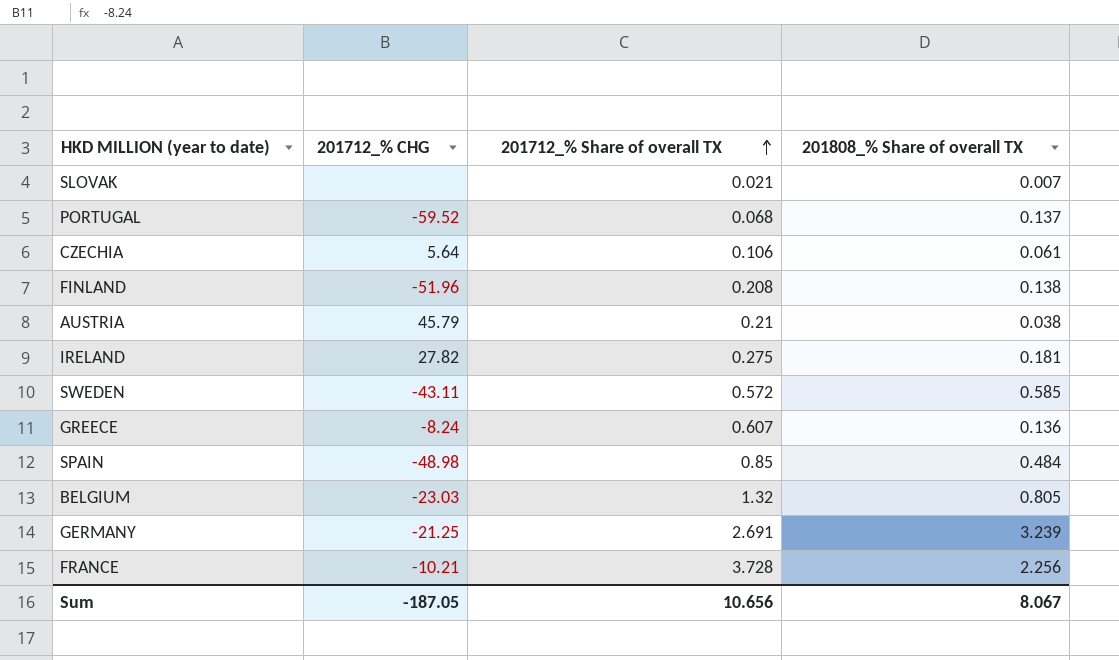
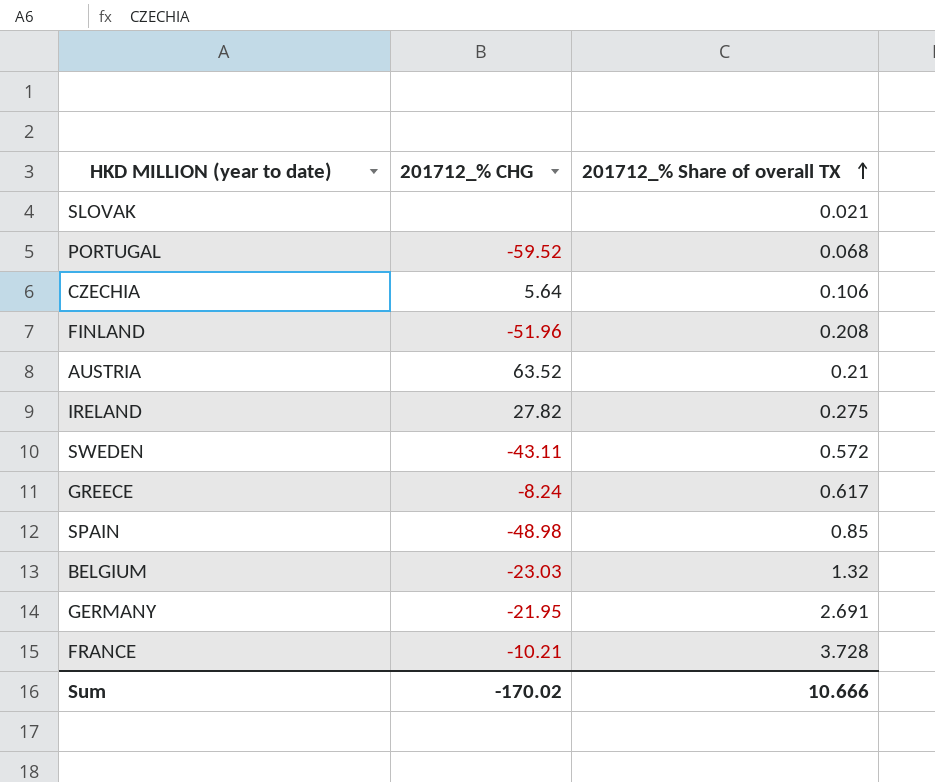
column 201808_% Share of overall TX | position: 4 -> none
AUSTRIA | 201712_% CHG: 45.79 -> 63.52
GREECE | 201712_% Share of overall TX: 0.607 -> 0.617
GERMANY | 201712_% CHG: -21.25 -> -21.95
Sum | 201712_% CHG: -187.05 -> -170.02
Sum | 201712_% Share of overall TX: 10.656 -> 10.666

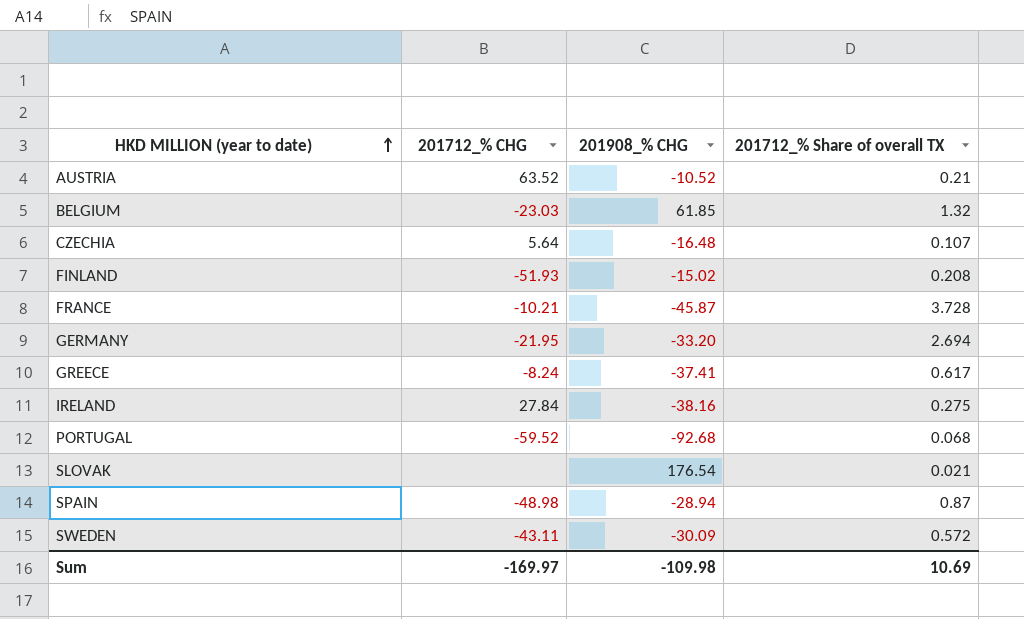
row order: 201712_% Share of overall TX ascending -> HKD MILLION (year to date) ascending
column 201908_% CHG | position: none -> 3
CZECHIA | 201712_% Share of overall TX: 0.106 -> 0.107
FINLAND | 201712_% CHG: -51.96 -> -51.93
GERMANY | 201712_% Share of overall TX: 2.691 -> 2.694
IRELAND | 201712_% CHG: 27.82 -> 27.84
SPAIN | 201712_% Share of overall TX: 0.85 -> 0.87
Sum | 201712_% CHG: -170.02 -> -169.97
Sum | 201712_% Share of overall TX: 10.666 -> 10.69

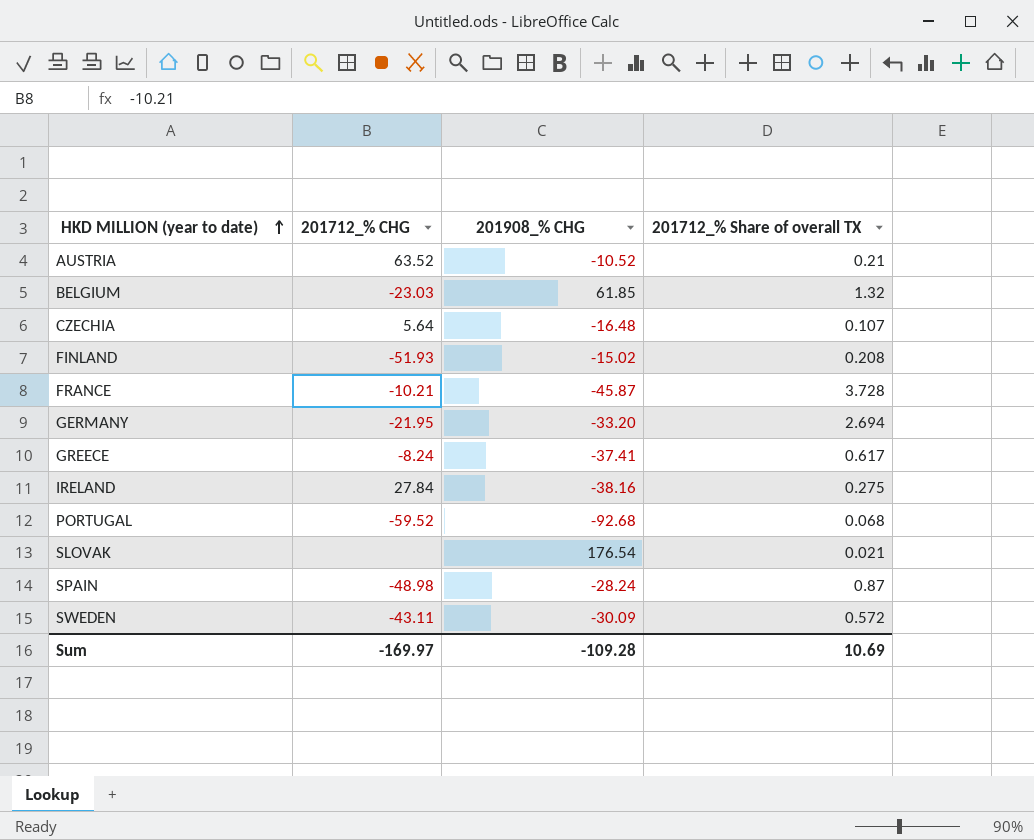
SPAIN | 201908_% CHG: -28.94 -> -28.24
Sum | 201908_% CHG: -109.98 -> -109.28

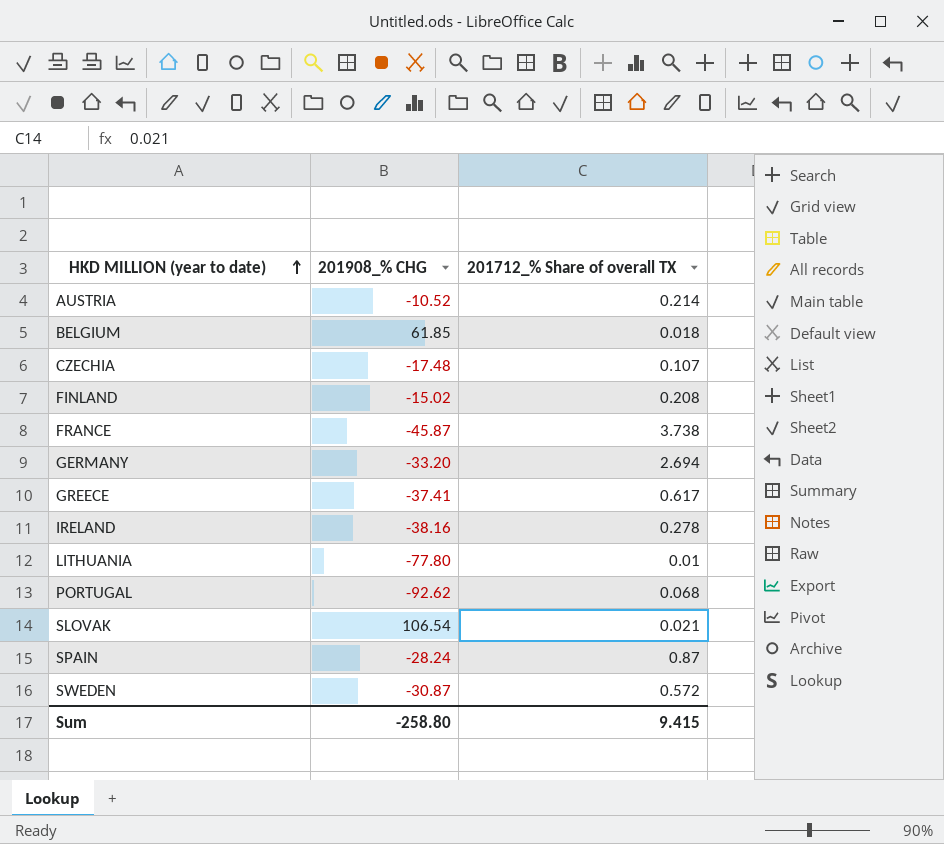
column 201712_% CHG | position: 2 -> none
AUSTRIA | 201712_% Share of overall TX: 0.21 -> 0.214
BELGIUM | 201712_% Share of overall TX: 1.32 -> 0.018
CZECHIA | 201908_% CHG: -16.48 -> -17.48
FRANCE | 201712_% Share of overall TX: 3.728 -> 3.738
IRELAND | 201712_% Share of overall TX: 0.275 -> 0.278
row LITHUANIA: none -> -77.80 | 0.01
PORTUGAL | 201908_% CHG: -92.68 -> -92.62
SLOVAK | 201908_% CHG: 176.54 -> 106.54
SWEDEN | 201908_% CHG: -30.09 -> -30.87
Sum | 201908_% CHG: -109.28 -> -258.80
Sum | 201712_% Share of overall TX: 10.69 -> 9.415

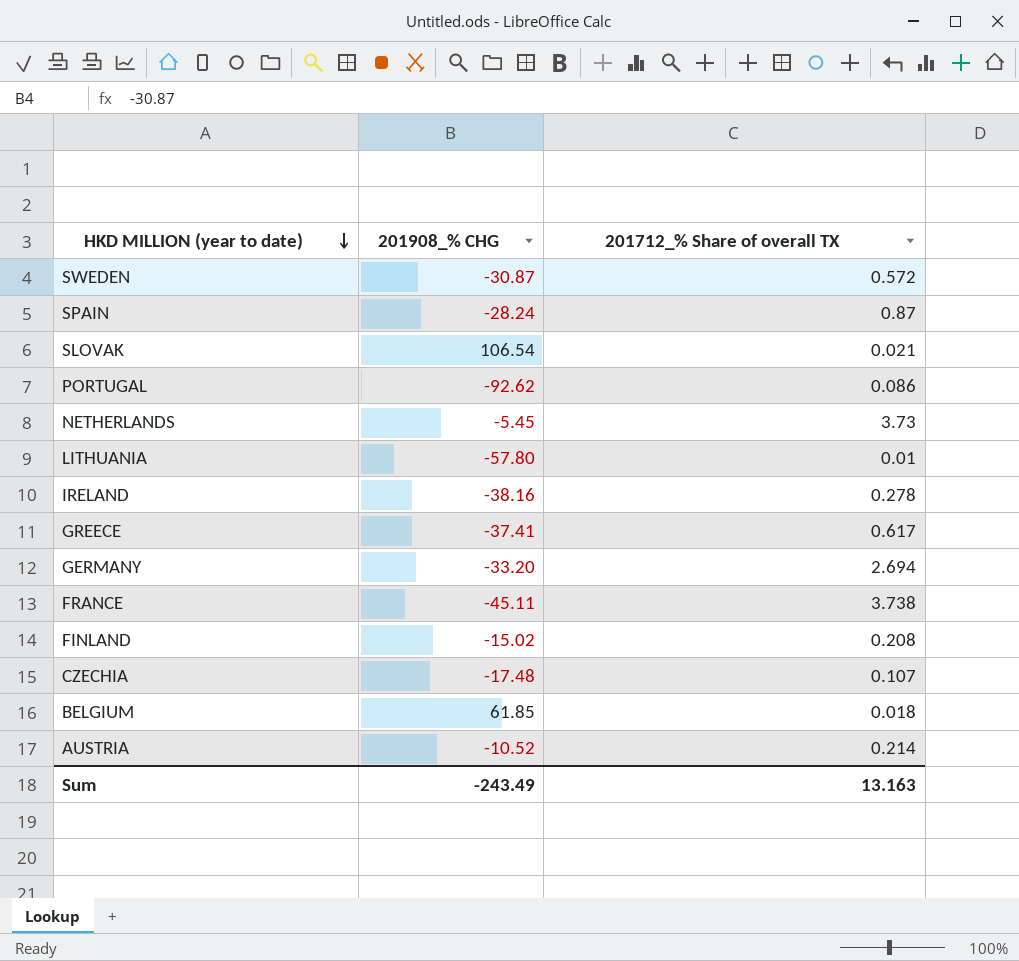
row order: HKD MILLION (year to date) ascending -> HKD MILLION (year to date) descending
PORTUGAL | 201712_% Share of overall TX: 0.068 -> 0.086
row NETHERLANDS: none -> -5.45 | 3.73
LITHUANIA | 201908_% CHG: -77.80 -> -57.80
FRANCE | 201908_% CHG: -45.87 -> -45.11
Sum | 201908_% CHG: -258.80 -> -243.49
Sum | 201712_% Share of overall TX: 9.415 -> 13.163

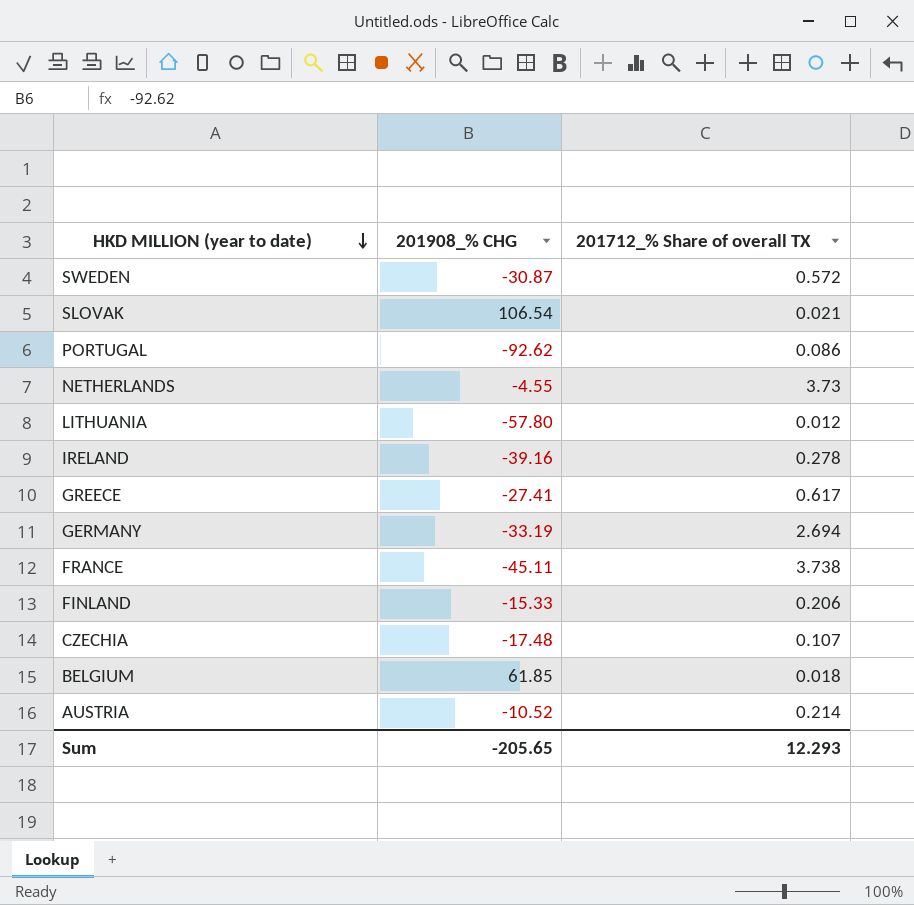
row SPAIN: -28.24 | 0.87 -> none
NETHERLANDS | 201908_% CHG: -5.45 -> -4.55
LITHUANIA | 201712_% Share of overall TX: 0.01 -> 0.012
IRELAND | 201908_% CHG: -38.16 -> -39.16
GREECE | 201908_% CHG: -37.41 -> -27.41
GERMANY | 201908_% CHG: -33.20 -> -33.19
FINLAND | 201908_% CHG: -15.02 -> -15.33
FINLAND | 201712_% Share of overall TX: 0.208 -> 0.206
Sum | 201908_% CHG: -243.49 -> -205.65
Sum | 201712_% Share of overall TX: 13.163 -> 12.293

